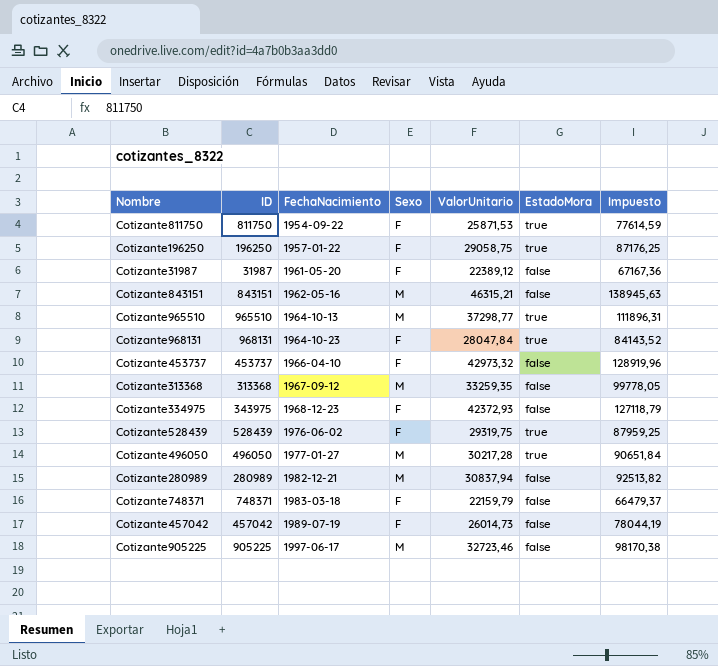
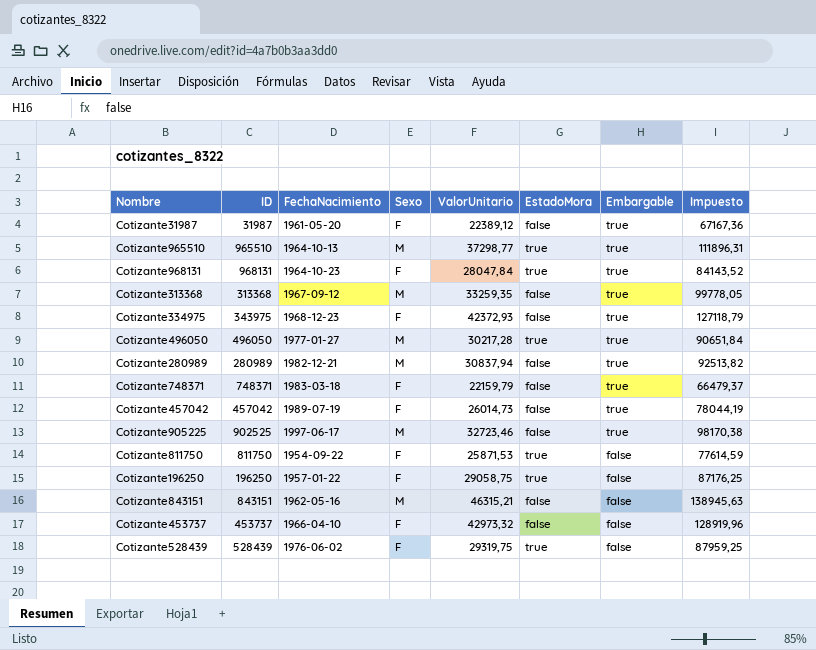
row order: FechaNacimiento ascending -> Embargable descending
column Embargable | position: none -> 7
Cotizante905225 | ID: 905225 -> 902525

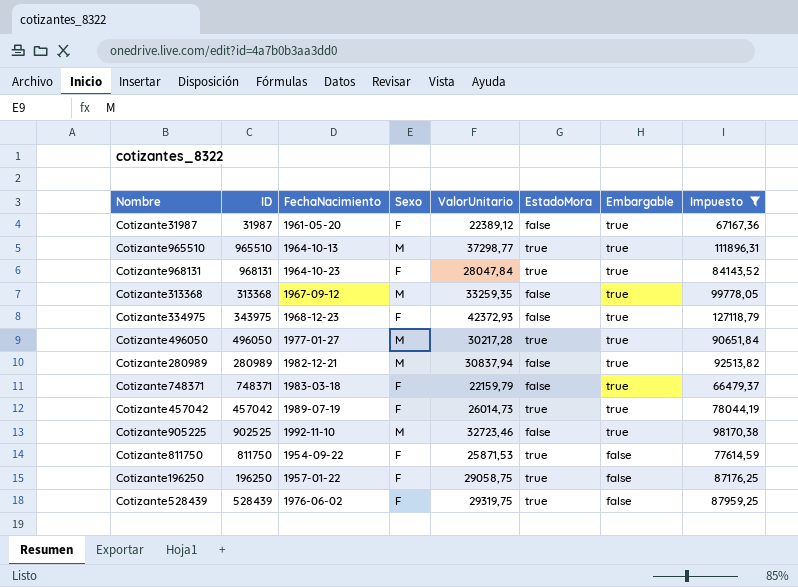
filter: none -> Impuesto <= 127118,79
Cotizante457042 | EstadoMora: false -> true
Cotizante905225 | FechaNacimiento: 1997-06-17 -> 1992-11-10

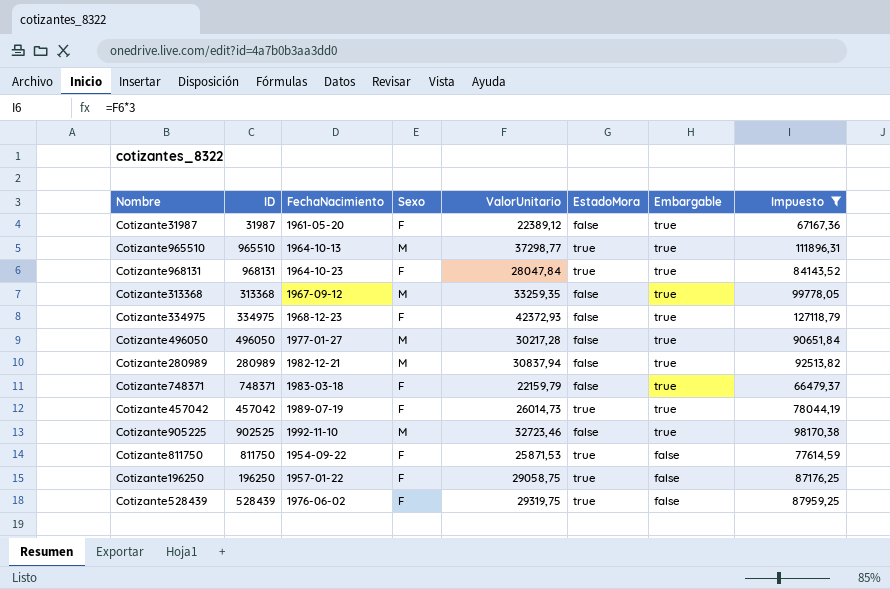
Cotizante334975 | ID: 343975 -> 334975
Cotizante496050 | EstadoMora: true -> false

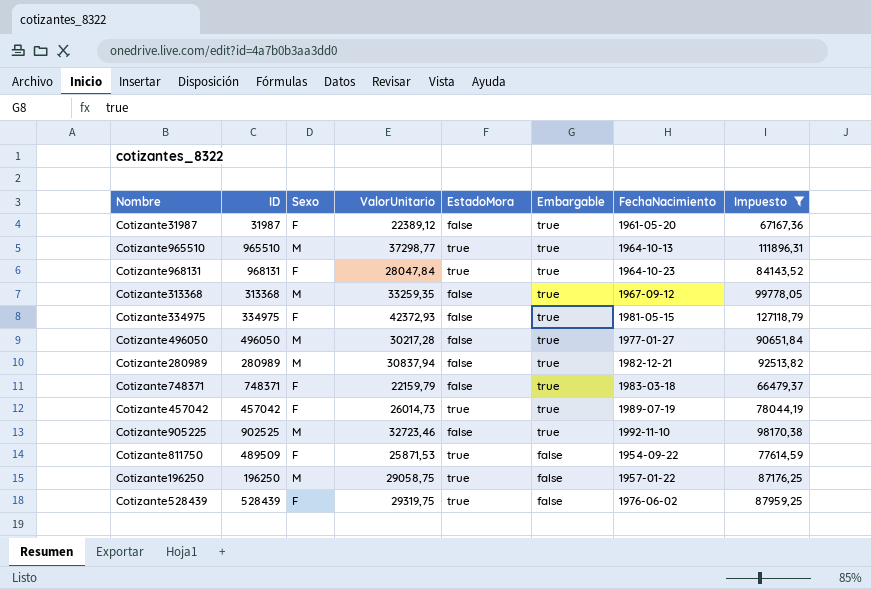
column FechaNacimiento | position: 3 -> 7
Cotizante334975 | FechaNacimiento: 1968-12-23 -> 1981-05-15
Cotizante811750 | ID: 811750 -> 489509
Cotizante196250 | Sexo: F -> M

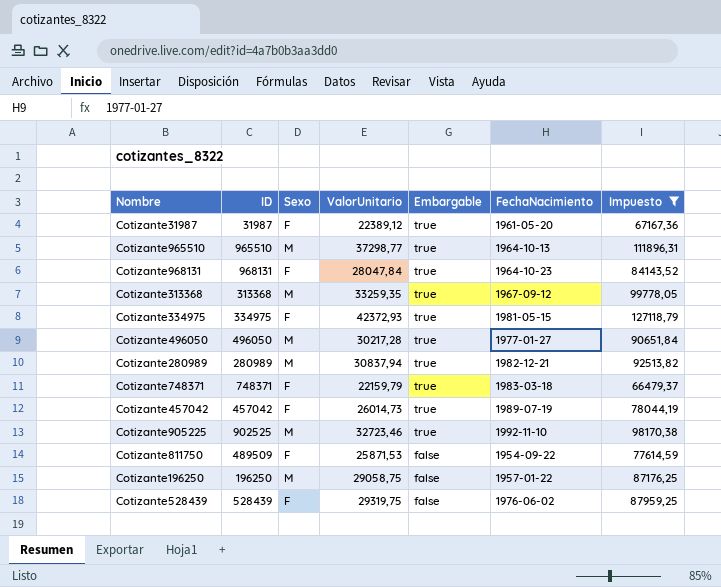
column EstadoMora | position: 5 -> none

